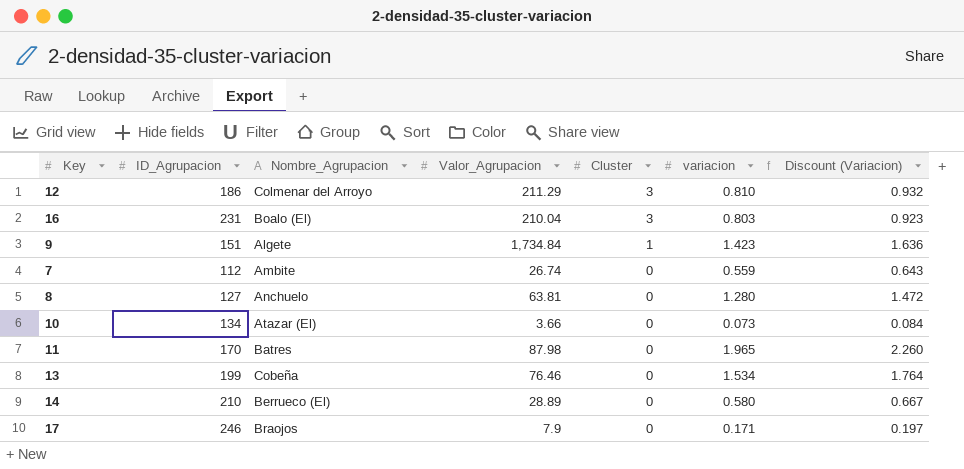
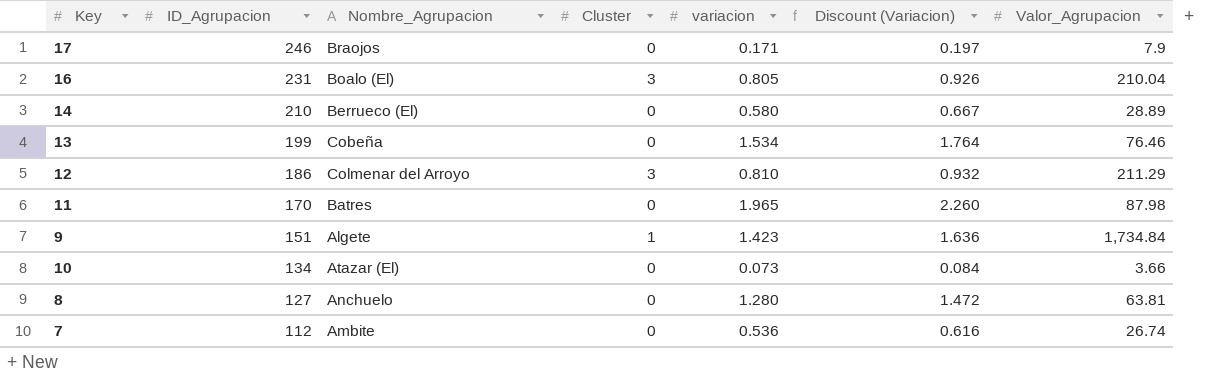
row order: Cluster descending -> ID_Agrupacion descending
column Valor_Agrupacion | position: 4 -> 7
16 | variacion: 0.803 -> 0.805
16 | Discount (Variacion): 0.923 -> 0.926
7 | variacion: 0.559 -> 0.536
7 | Discount (Variacion): 0.643 -> 0.616

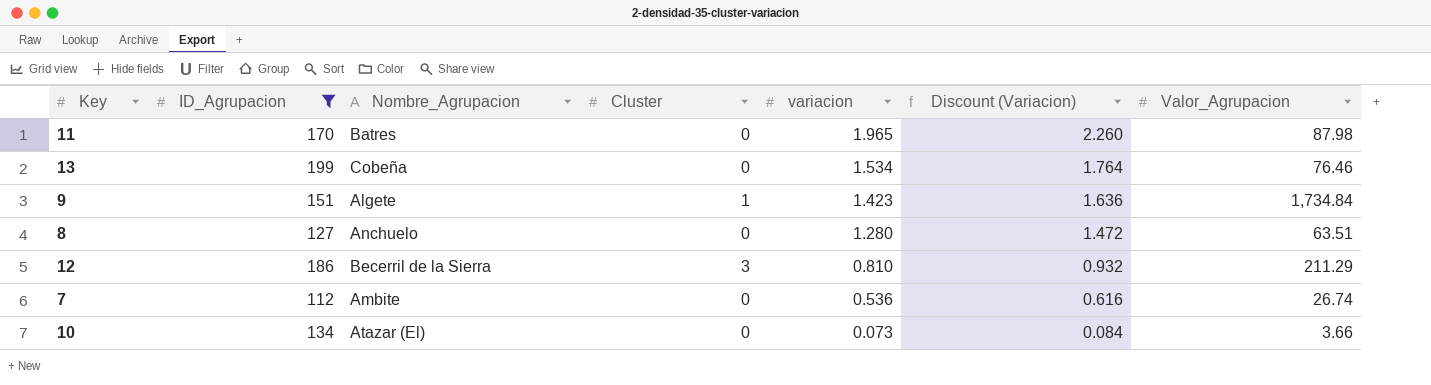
filter: none -> ID_Agrupacion <= 199
row order: ID_Agrupacion descending -> variacion descending
8 | Valor_Agrupacion: 63.81 -> 63.51
12 | Nombre_Agrupacion: Colmenar del Arroyo -> Becerril de la Sierra

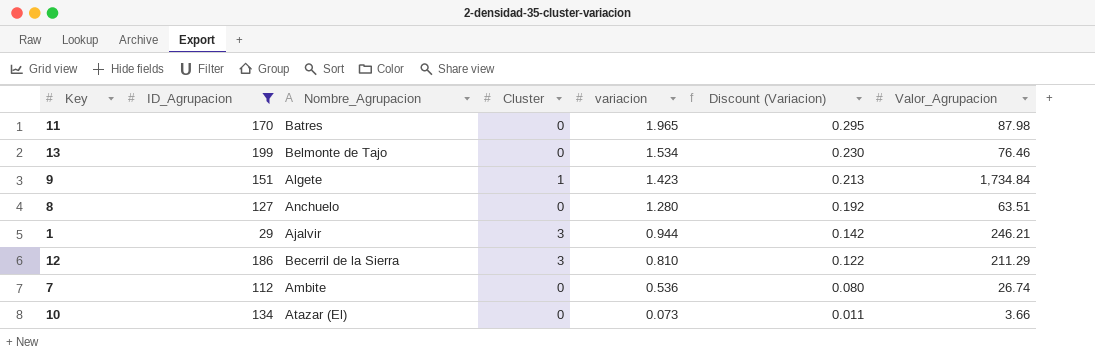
column Discount (Variacion) | formula: [variacion] * 1.15 -> [variacion] * 0.15
13 | Nombre_Agrupacion: Cobeña -> Belmonte de Tajo
row 1: none -> 29 | Ajalvir | 3 | 0.944 | 0.142 | 246.21

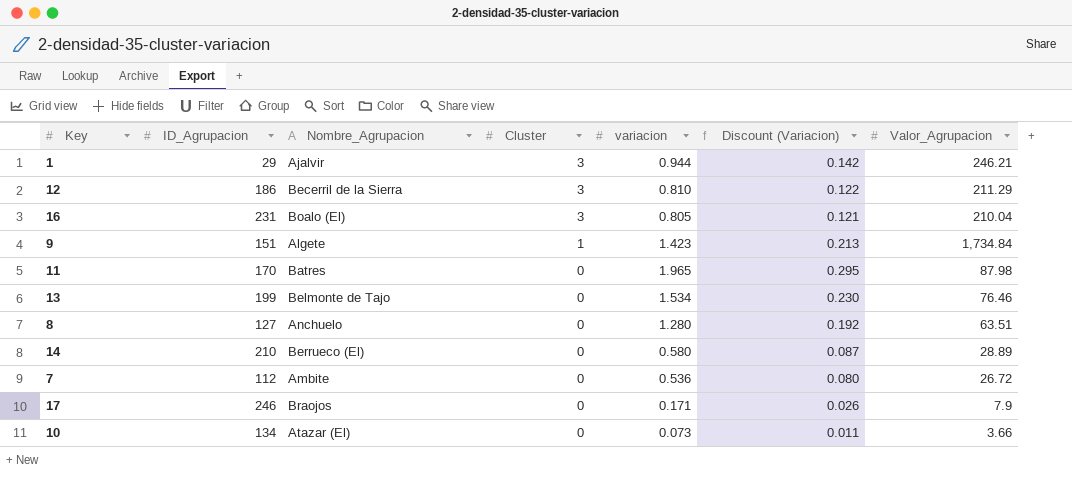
filter: ID_Agrupacion <= 199 -> none
row order: variacion descending -> Cluster descending
7 | Valor_Agrupacion: 26.74 -> 26.72

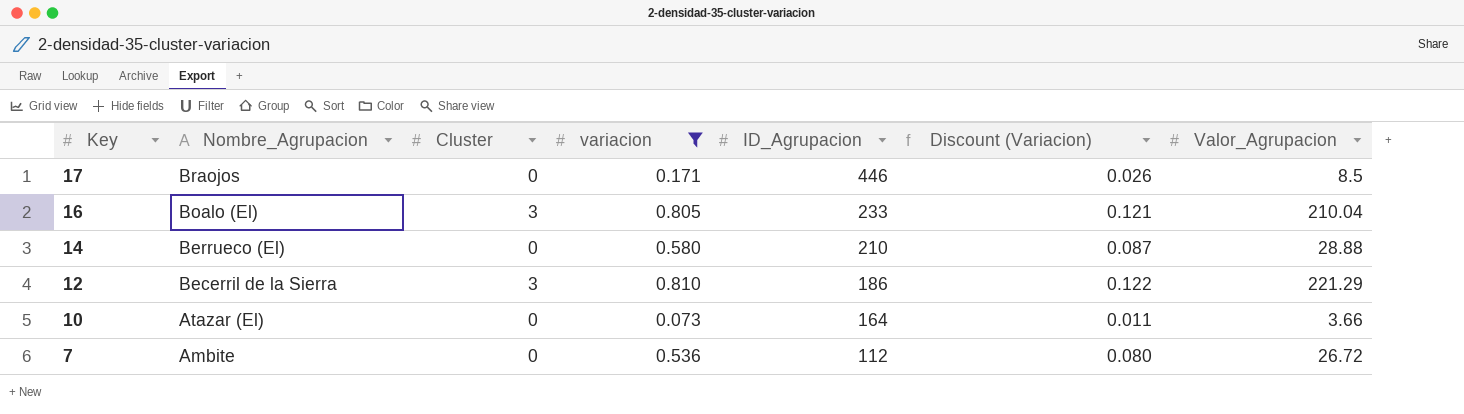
filter: none -> variacion <= 0.810
row order: Cluster descending -> Key descending
column ID_Agrupacion | position: 2 -> 5
17 | ID_Agrupacion: 246 -> 446
17 | Valor_Agrupacion: 7.9 -> 8.5
16 | ID_Agrupacion: 231 -> 233
14 | Valor_Agrupacion: 28.89 -> 28.88
12 | Valor_Agrupacion: 211.29 -> 221.29
10 | ID_Agrupacion: 134 -> 164

